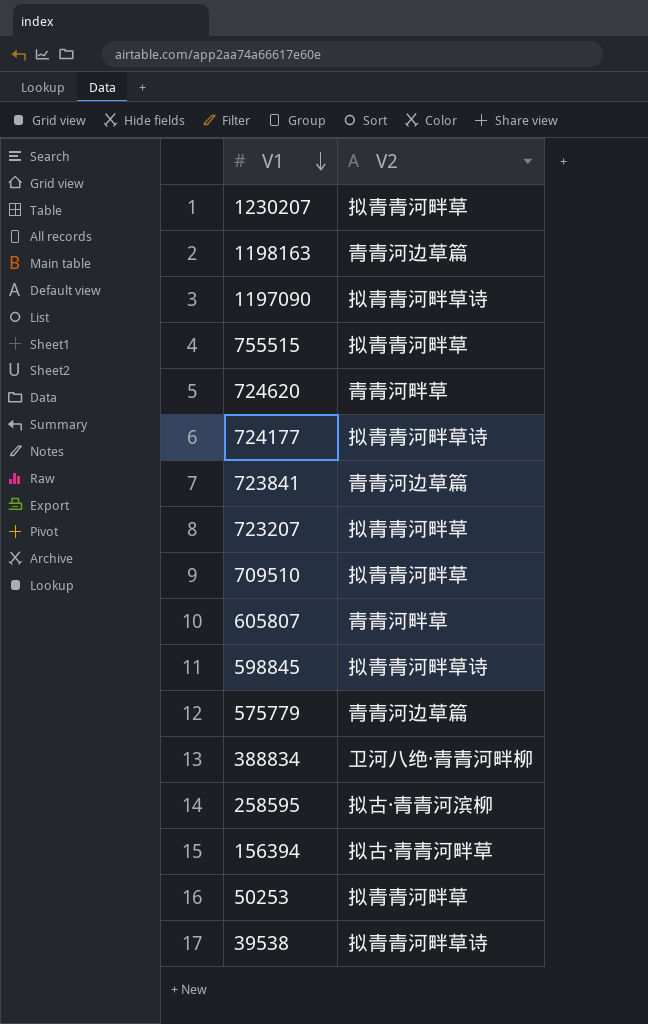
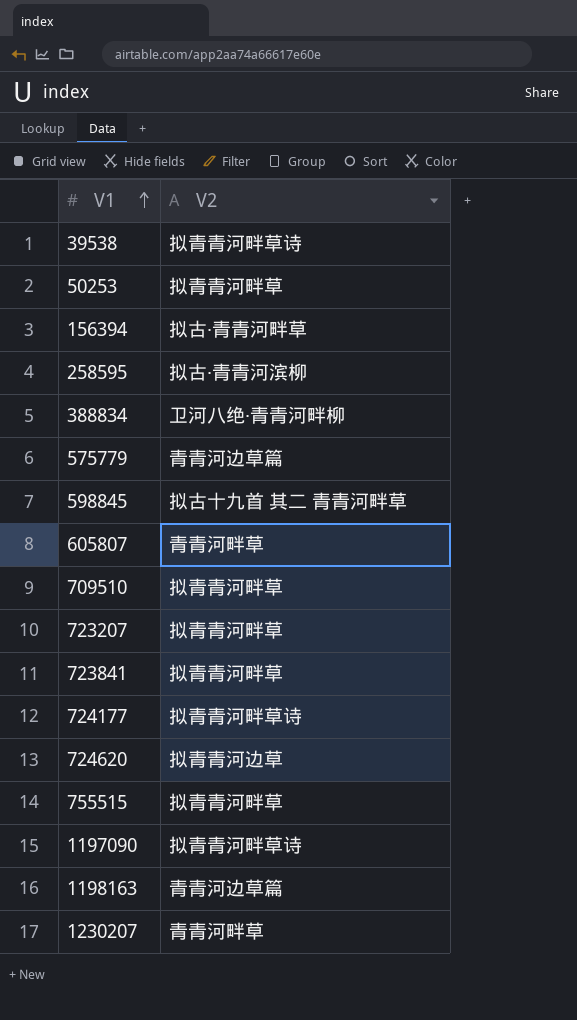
row order: V1 descending -> V1 ascending
598845 | V2: 拟青青河畔草诗 -> 拟古十九首 其二 青青河畔草
723841 | V2: 青青河边草篇 -> 拟青青河畔草
724620 | V2: 青青河畔草 -> 拟青青河边草
1230207 | V2: 拟青青河畔草 -> 青青河畔草

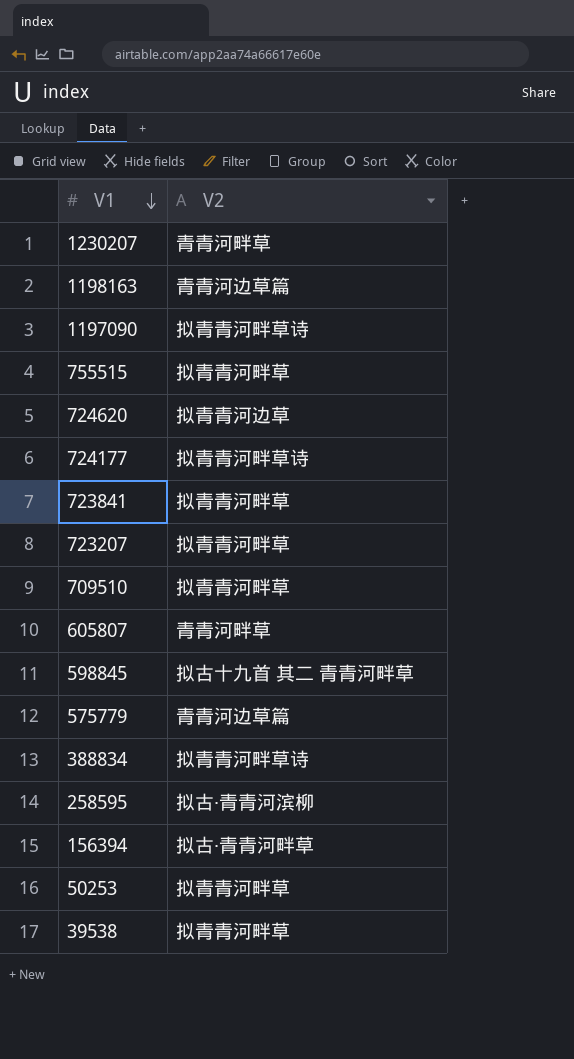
row order: V1 ascending -> V1 descending
388834 | V2: 卫河八绝·青青河畔柳 -> 拟青青河畔草诗
39538 | V2: 拟青青河畔草诗 -> 拟青青河畔草

